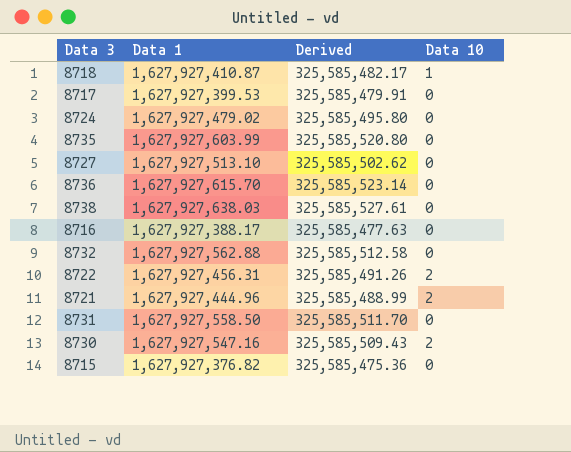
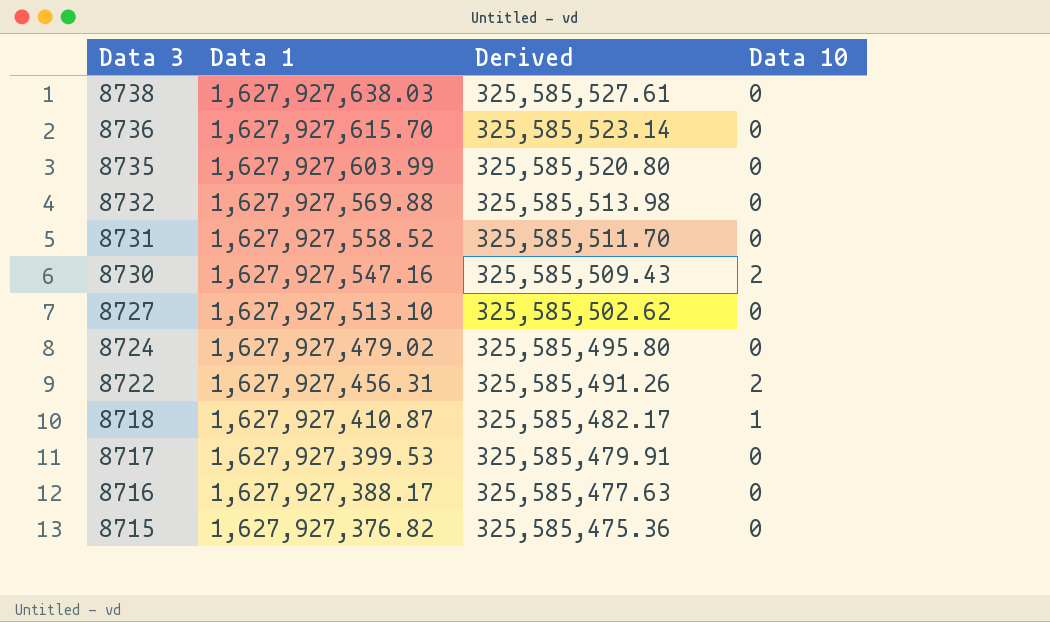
row order: none -> Data 3 descending
row 8721: 1,627,927,444.96 | 325,585,488.99 | 2 -> none
8732 | Data 1: 1,627,927,562.88 -> 1,627,927,569.88
8732 | Derived: 325,585,512.58 -> 325,585,513.98
8731 | Data 1: 1,627,927,558.50 -> 1,627,927,558.52

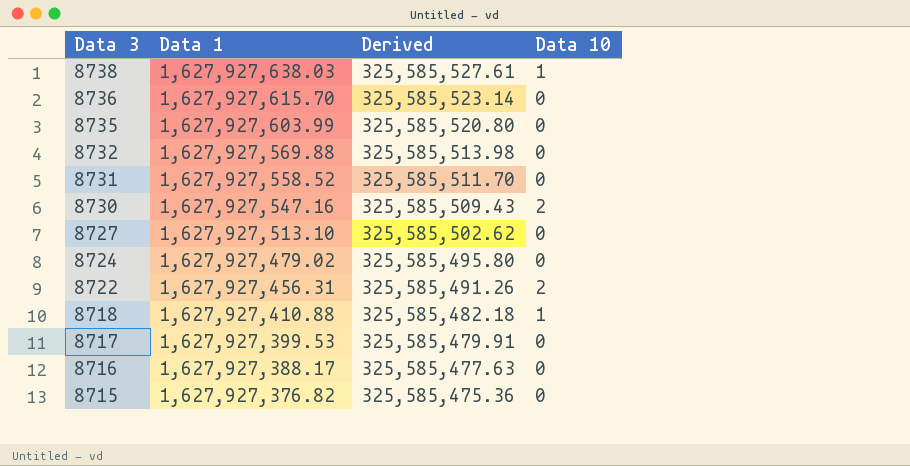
8738 | Data 10: 0 -> 1
8718 | Data 1: 1,627,927,410.87 -> 1,627,927,410.88
8718 | Derived: 325,585,482.17 -> 325,585,482.18

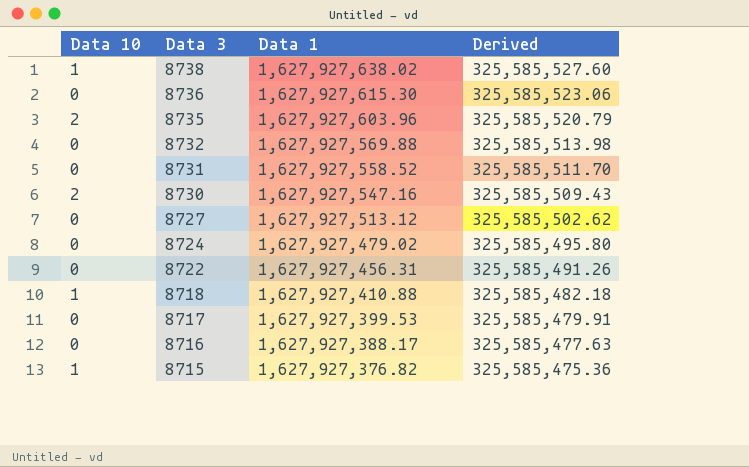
column Data 10 | position: 4 -> 1
8738 | Data 1: 1,627,927,638.03 -> 1,627,927,638.02
8738 | Derived: 325,585,527.61 -> 325,585,527.60
8736 | Data 1: 1,627,927,615.70 -> 1,627,927,615.30
8736 | Derived: 325,585,523.14 -> 325,585,523.06
8735 | Data 10: 0 -> 2
8735 | Data 1: 1,627,927,603.99 -> 1,627,927,603.96
8735 | Derived: 325,585,520.80 -> 325,585,520.79
8727 | Data 1: 1,627,927,513.10 -> 1,627,927,513.12
8722 | Data 10: 2 -> 0
8715 | Data 10: 0 -> 1

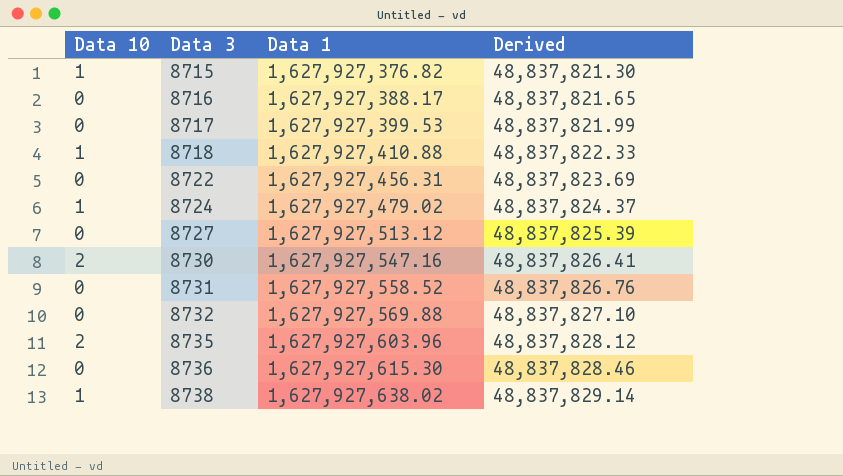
row order: Data 3 descending -> Data 3 ascending
column Derived | formula: [Data 1] * 0.2 -> [Data 1] * 0.03
8724 | Data 10: 0 -> 1

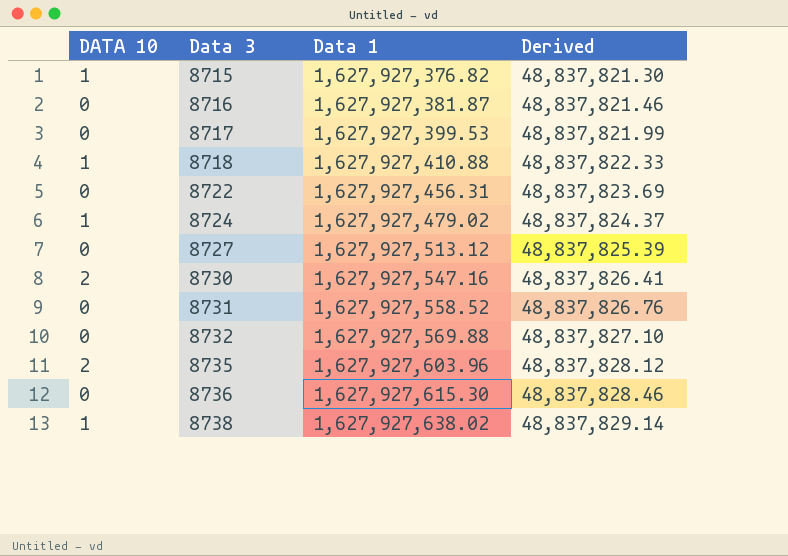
column name: Data 10 -> DATA 10
8716 | Data 1: 1,627,927,388.17 -> 1,627,927,381.87
8716 | Derived: 48,837,821.65 -> 48,837,821.46

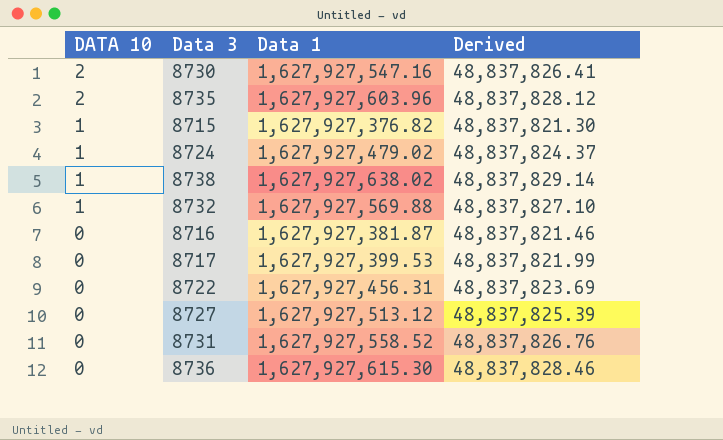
row order: Data 3 ascending -> DATA 10 descending
row 8718: 1 | 1,627,927,410.88 | 48,837,822.33 -> none
8732 | DATA 10: 0 -> 1

